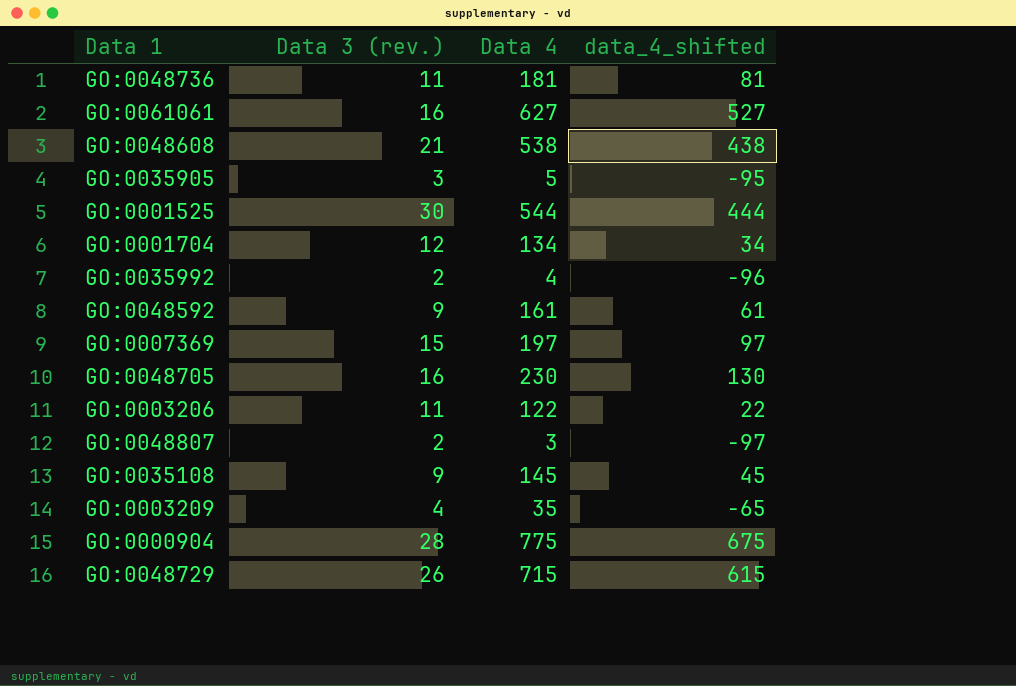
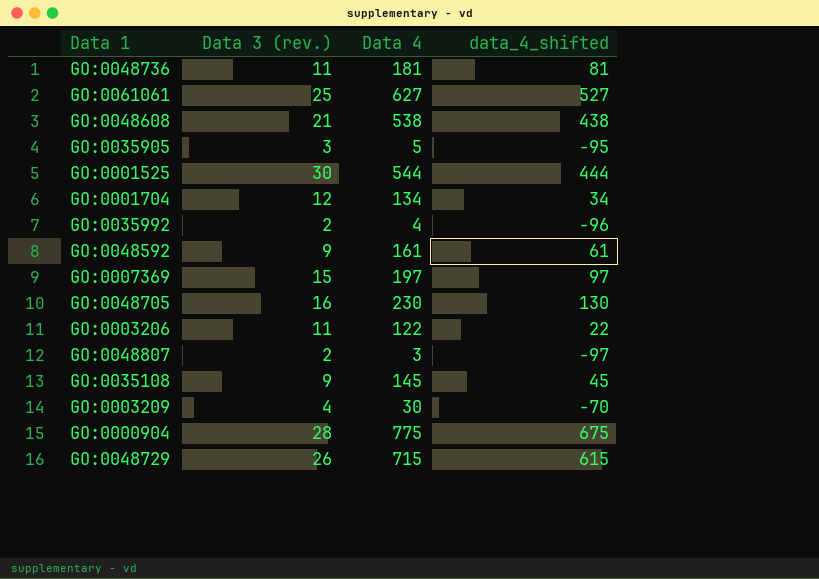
GO:0061061 | Data 3 (rev.): 16 -> 25
GO:0003209 | Data 4: 35 -> 30
GO:0003209 | data_4_shifted: -65 -> -70

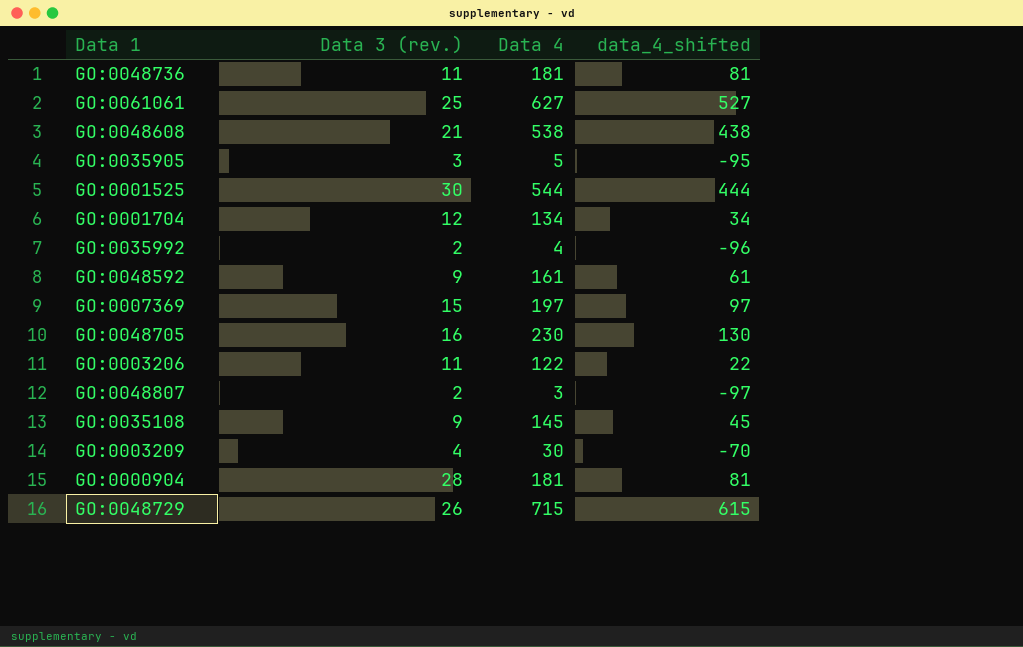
GO:0000904 | Data 4: 775 -> 181
GO:0000904 | data_4_shifted: 675 -> 81

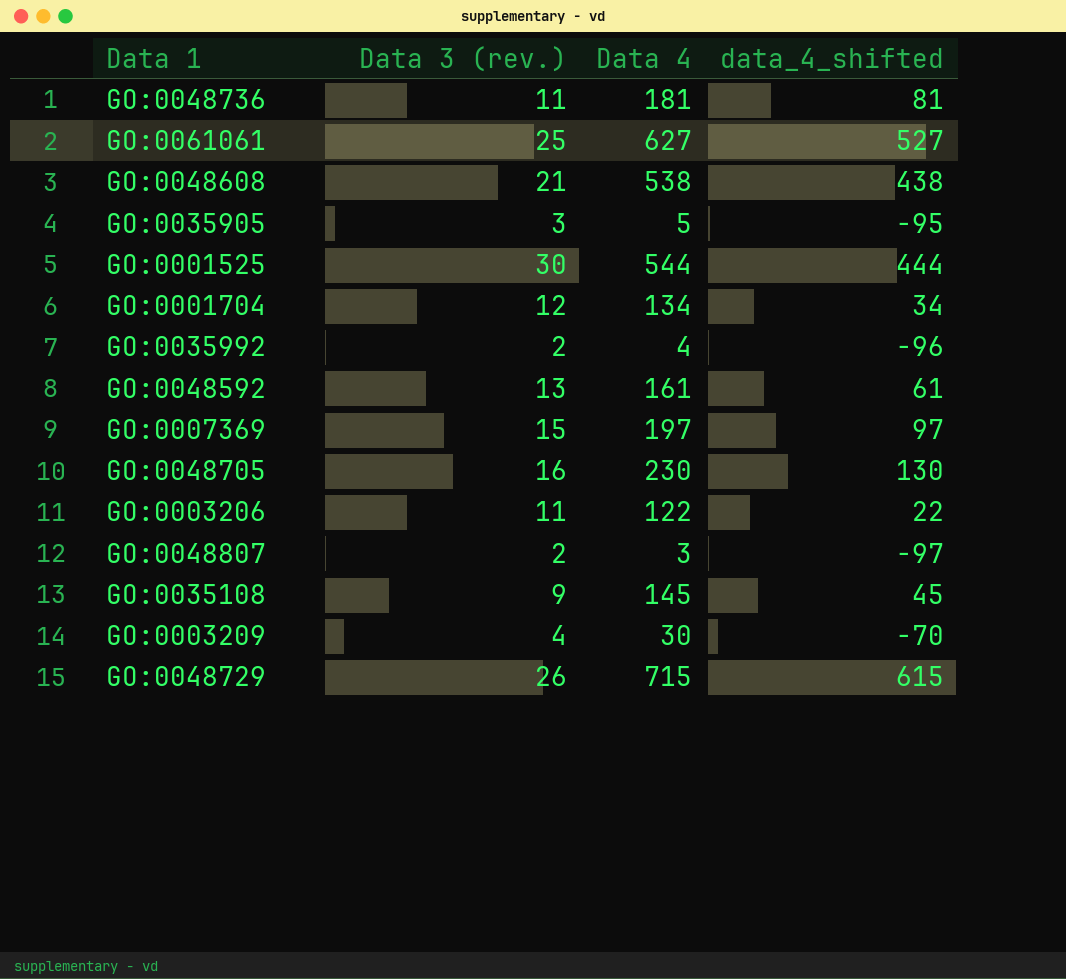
row GO:0000904: 28 | 181 | 81 -> none
GO:0048592 | Data 3 (rev.): 9 -> 13

